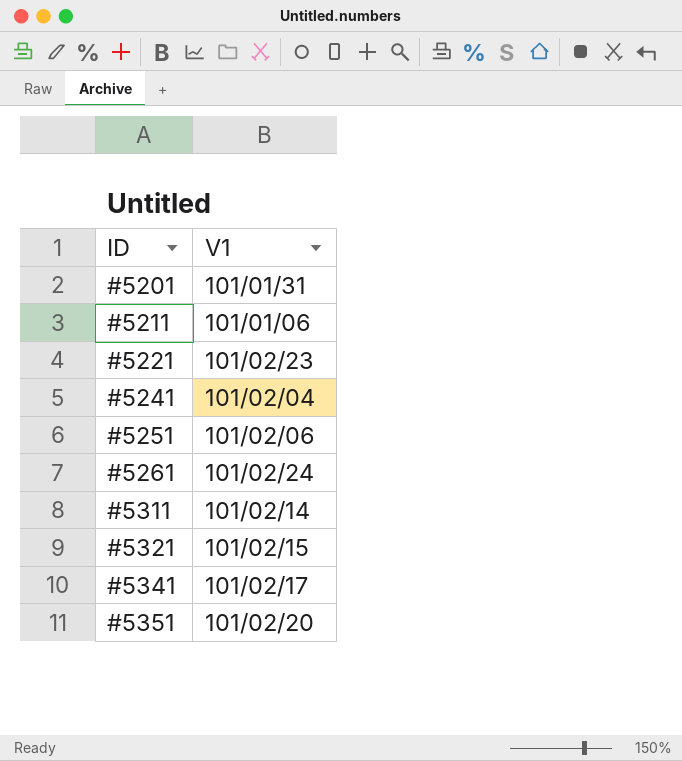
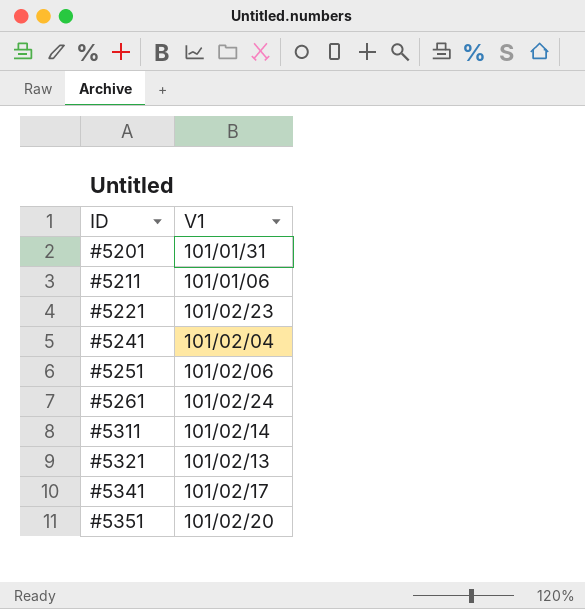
#5321 | V1: 101/02/15 -> 101/02/13

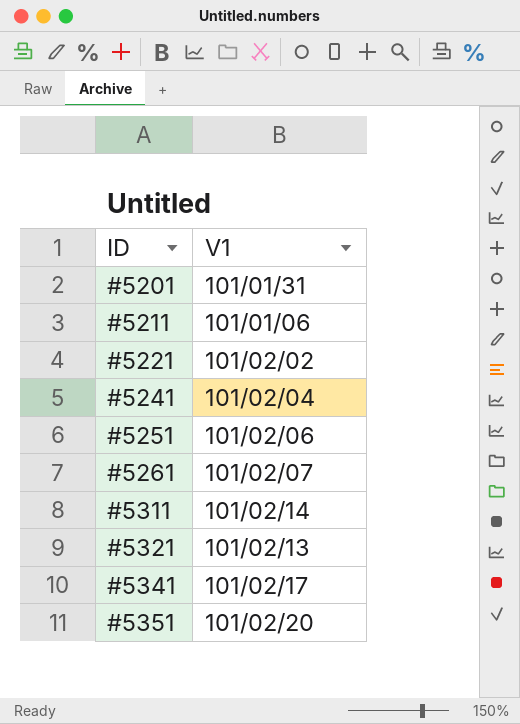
#5221 | V1: 101/02/23 -> 101/02/02
#5261 | V1: 101/02/24 -> 101/02/07

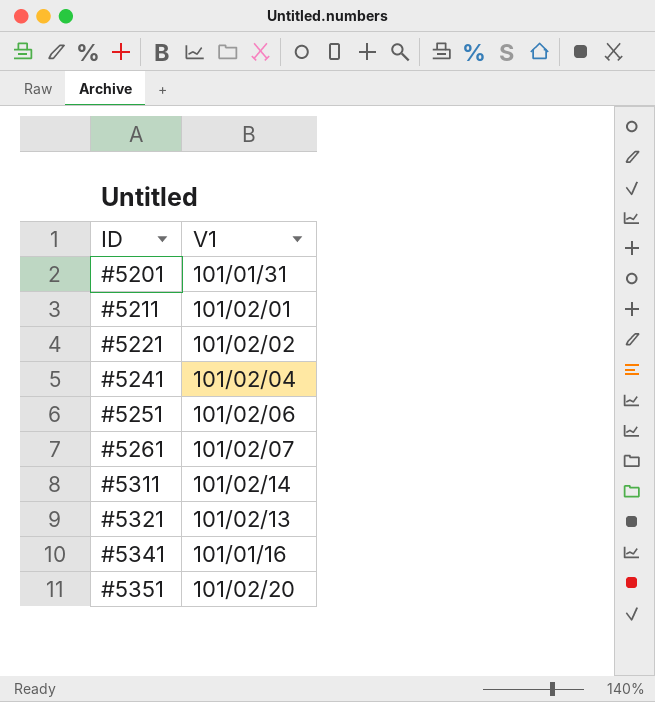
#5211 | V1: 101/01/06 -> 101/02/01
#5341 | V1: 101/02/17 -> 101/01/16

